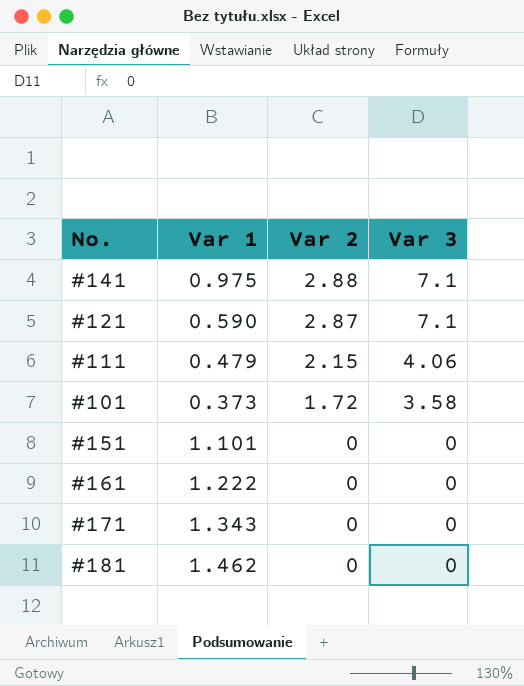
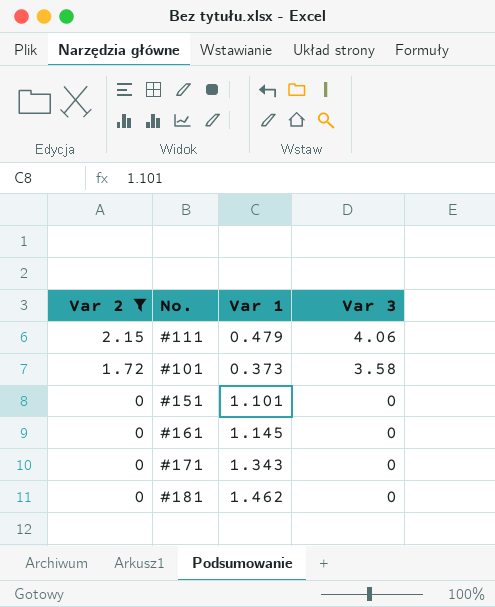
filter: none -> Var 2 <= 2.15
column Var 2 | position: 3 -> 1
#161 | Var 1: 1.222 -> 1.145

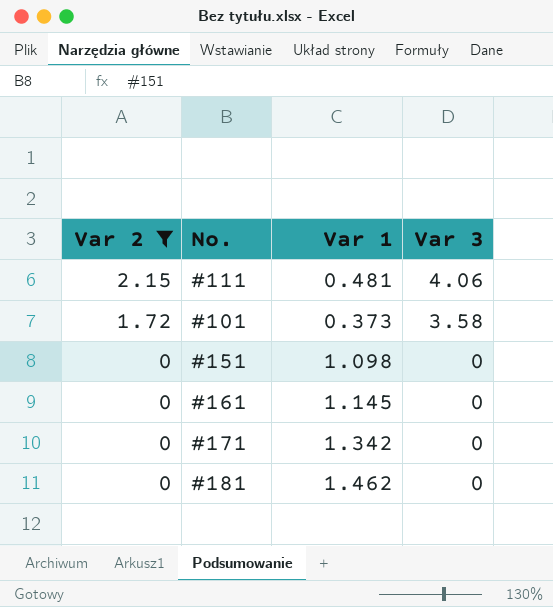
#111 | Var 1: 0.479 -> 0.481
#151 | Var 1: 1.101 -> 1.098
#171 | Var 1: 1.343 -> 1.342

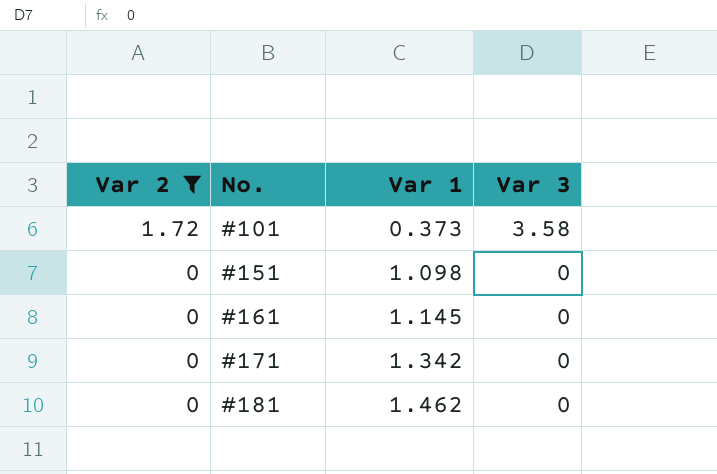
row #111: 2.15 | 0.481 | 4.06 -> none

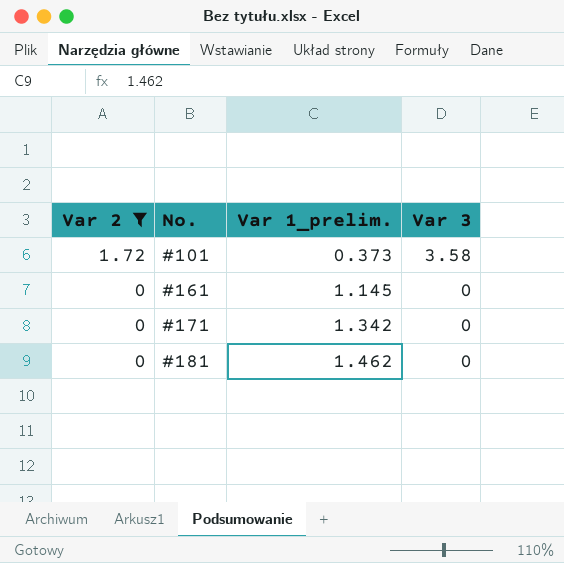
column name: Var 1 -> Var 1_prelim.
row #151: 0 | 1.098 | 0 -> none

